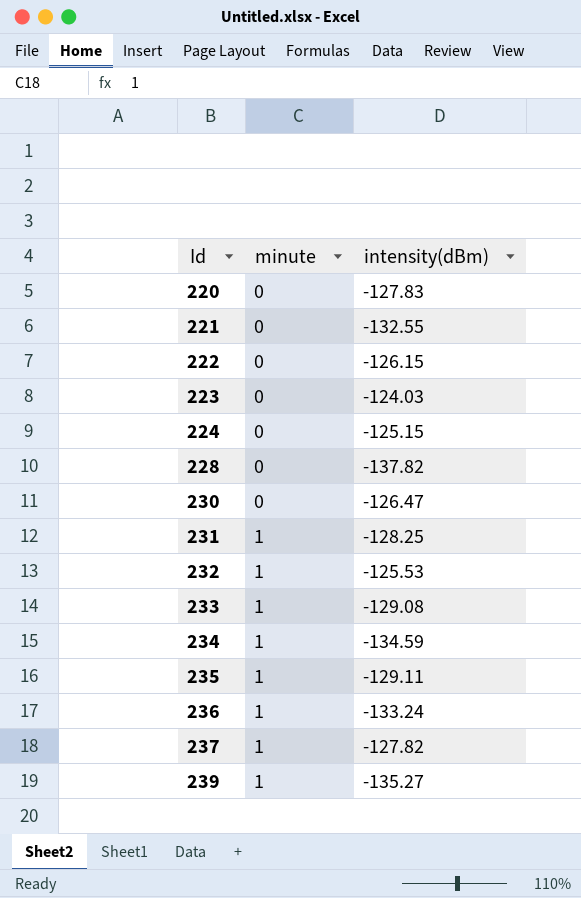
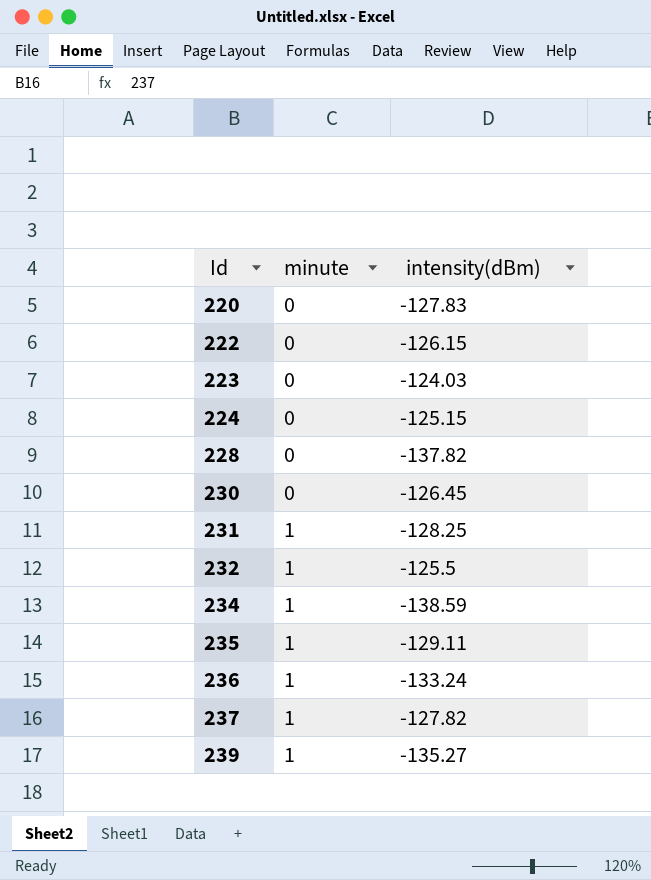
row 221: 0 | -132.55 -> none
row 233: 1 | -129.08 -> none
230 | intensity(dBm): -126.47 -> -126.45
232 | intensity(dBm): -125.53 -> -125.5
234 | intensity(dBm): -134.59 -> -138.59

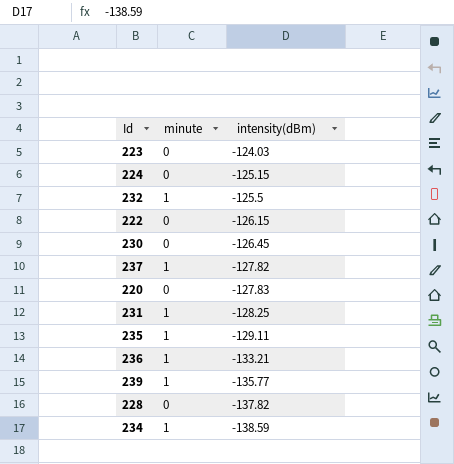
row order: Id ascending -> intensity(dBm) descending
236 | intensity(dBm): -133.24 -> -133.21
239 | intensity(dBm): -135.27 -> -135.77

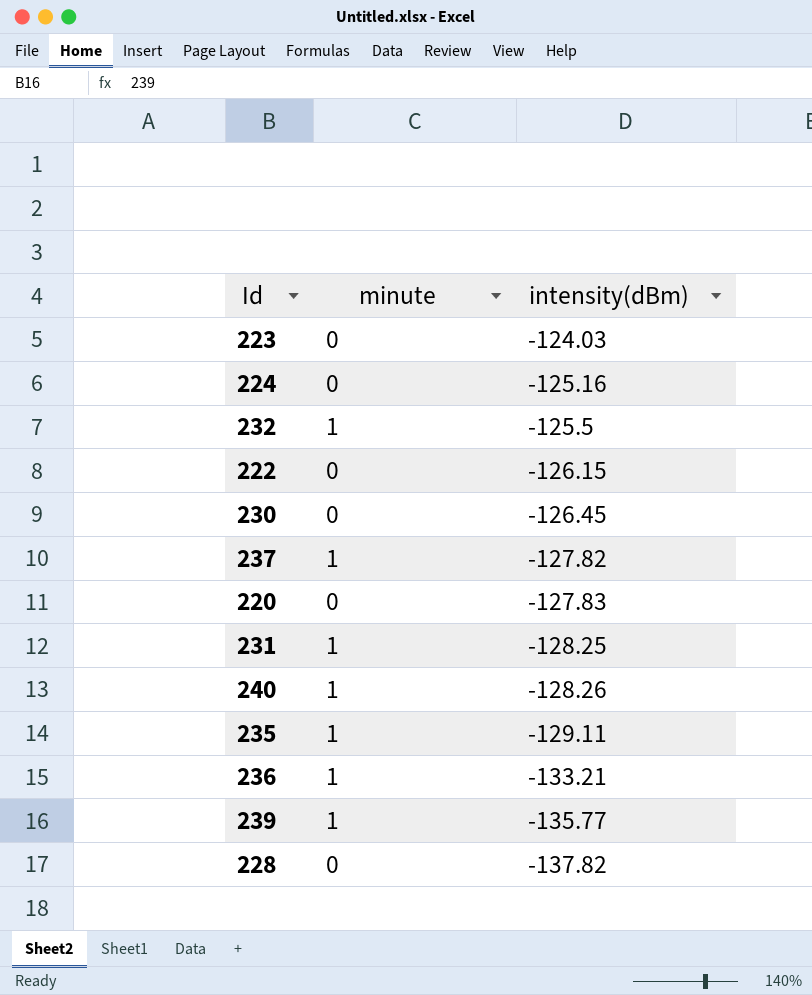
row 234: 1 | -138.59 -> none
224 | intensity(dBm): -125.15 -> -125.16
row 240: none -> 1 | -128.26

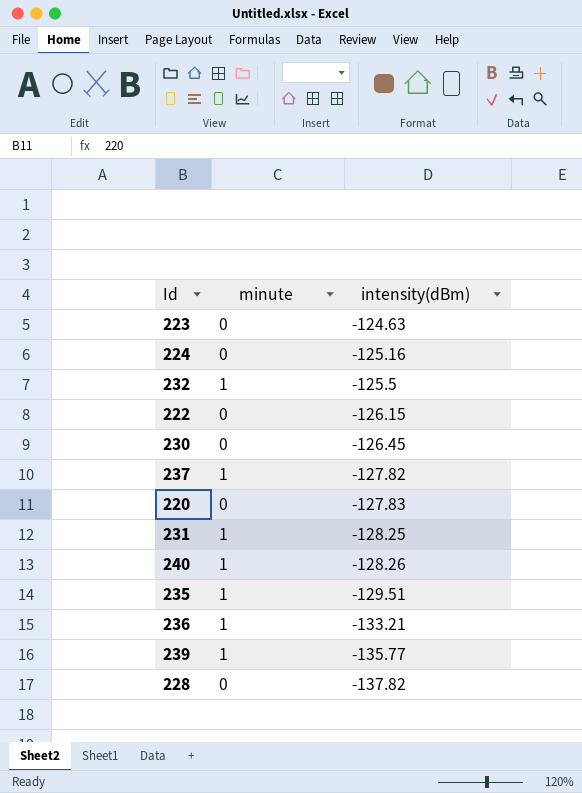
223 | intensity(dBm): -124.03 -> -124.63
235 | intensity(dBm): -129.11 -> -129.51

